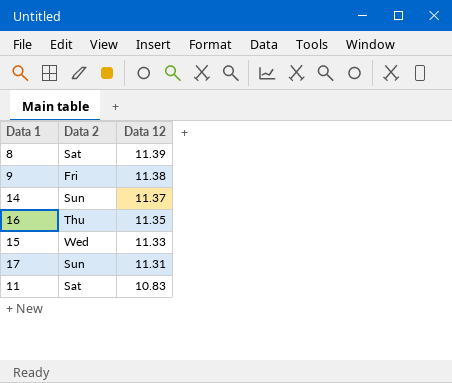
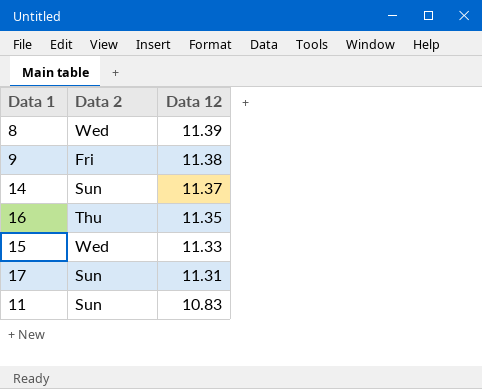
8 | Data 2: Sat -> Wed
11 | Data 2: Sat -> Sun

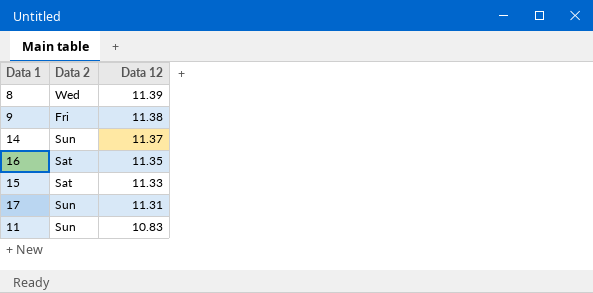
16 | Data 2: Thu -> Sat
15 | Data 2: Wed -> Sat

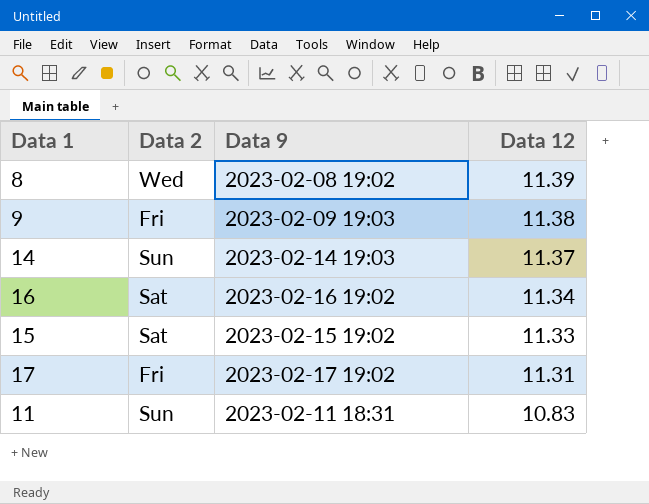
column Data 9 | position: none -> 3
16 | Data 12: 11.35 -> 11.34
17 | Data 2: Sun -> Fri

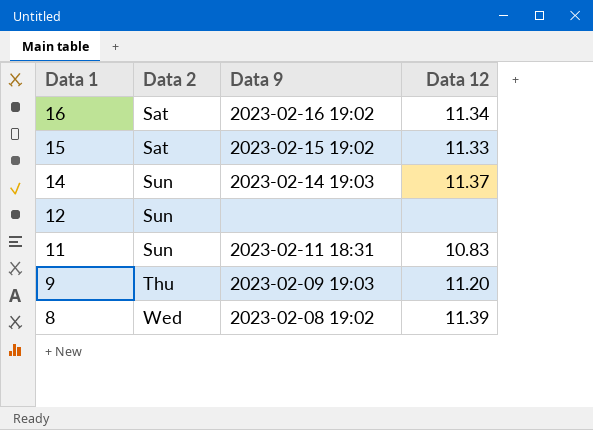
row order: Data 12 descending -> Data 1 descending
row 17: Fri | 2023-02-17 19:02 | 11.31 -> none
row 12: none -> Sun | none | none
9 | Data 2: Fri -> Thu
9 | Data 12: 11.38 -> 11.20

